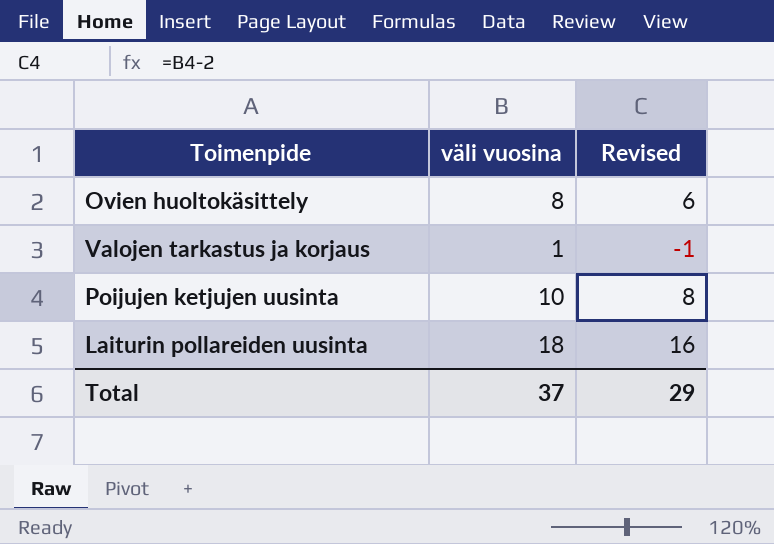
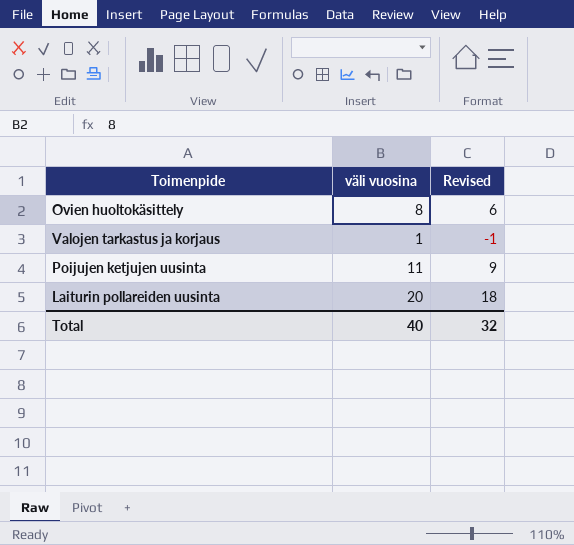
Poijujen ketjujen uusinta | väli vuosina: 10 -> 11
Poijujen ketjujen uusinta | Revised: 8 -> 9
Laiturin pollareiden uusinta | väli vuosina: 18 -> 20
Laiturin pollareiden uusinta | Revised: 16 -> 18
Total | väli vuosina: 37 -> 40
Total | Revised: 29 -> 32

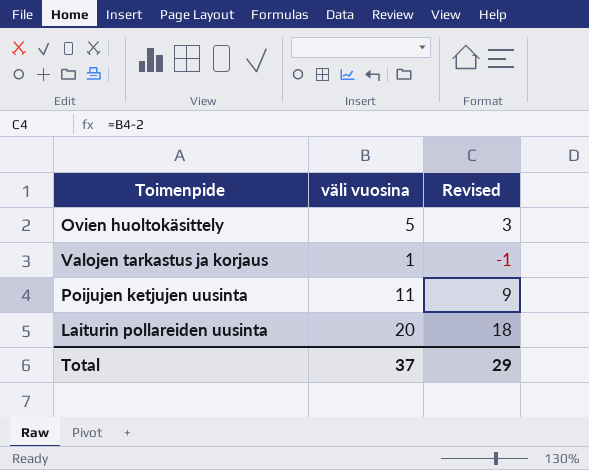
Ovien huoltokäsittely | väli vuosina: 8 -> 5
Ovien huoltokäsittely | Revised: 6 -> 3
Total | väli vuosina: 40 -> 37
Total | Revised: 32 -> 29

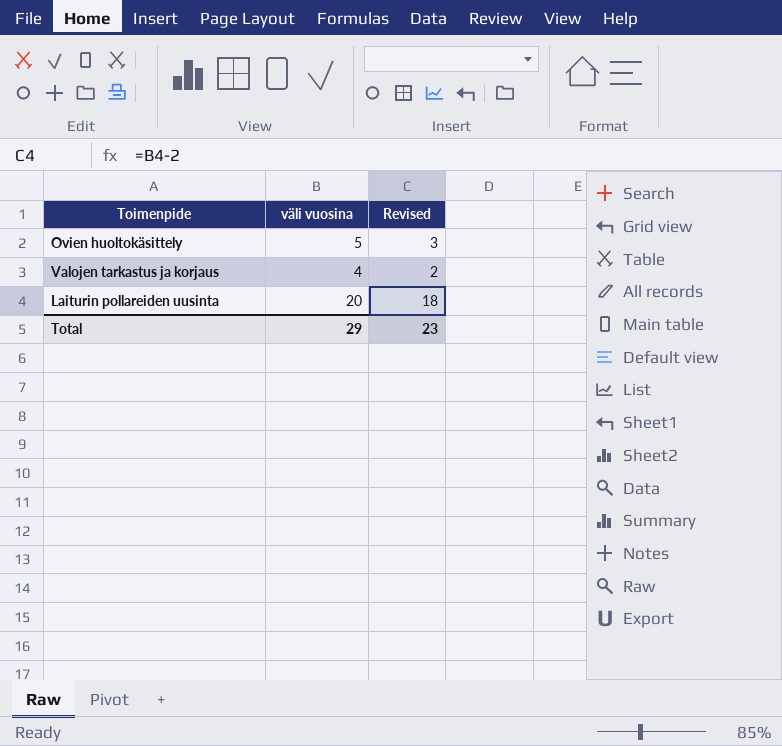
row Poijujen ketjujen uusinta: 11 | 9 -> none
Valojen tarkastus ja korjaus | väli vuosina: 1 -> 4
Valojen tarkastus ja korjaus | Revised: -1 -> 2
Total | väli vuosina: 37 -> 29
Total | Revised: 29 -> 23

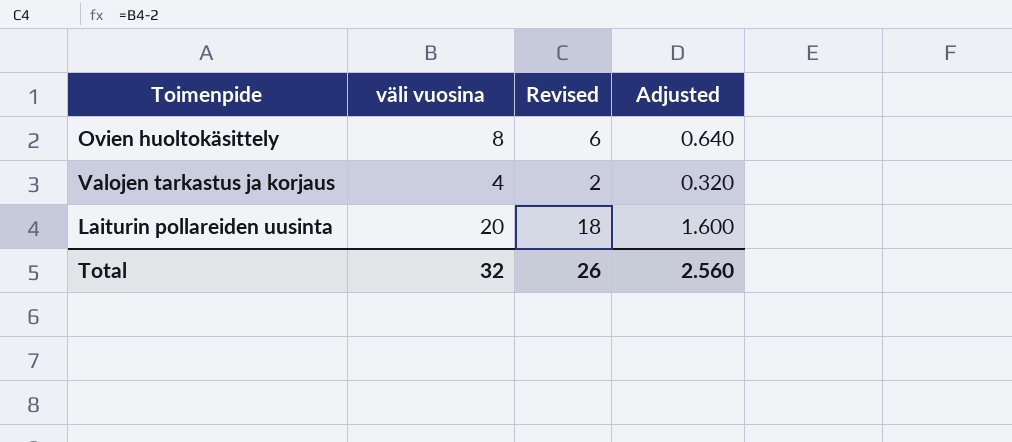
column Adjusted | formula: none -> [väli vuosina] * 0.08
Ovien huoltokäsittely | väli vuosina: 5 -> 8
Ovien huoltokäsittely | Revised: 3 -> 6
Total | väli vuosina: 29 -> 32
Total | Revised: 23 -> 26

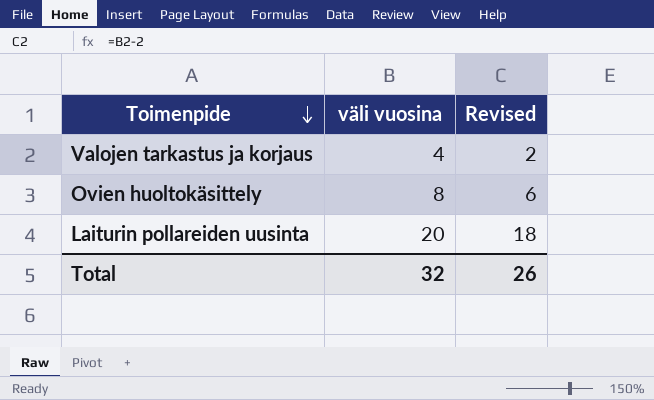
row order: none -> Toimenpide descending
column Adjusted | formula: [väli vuosina] * 0.08 -> none

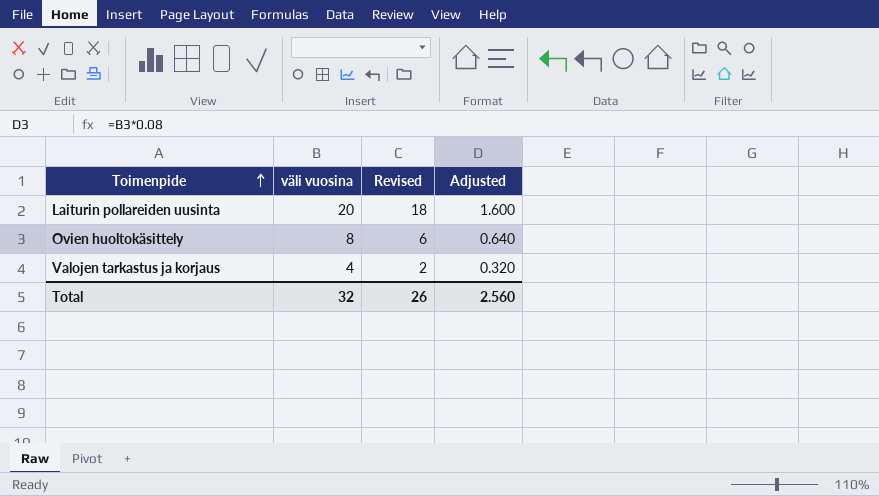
row order: Toimenpide descending -> Toimenpide ascending
column Adjusted | formula: none -> [väli vuosina] * 0.08

